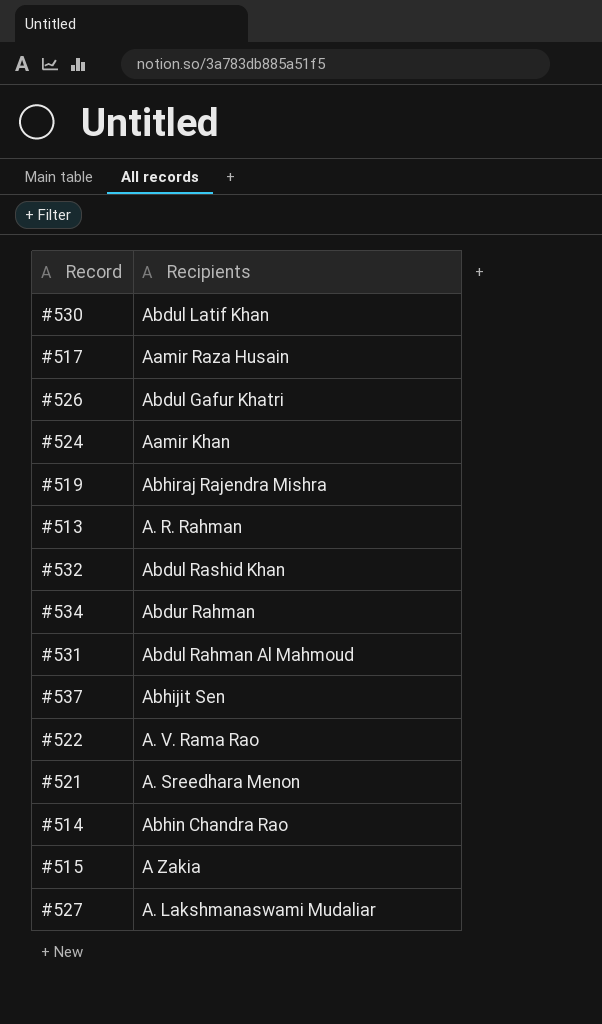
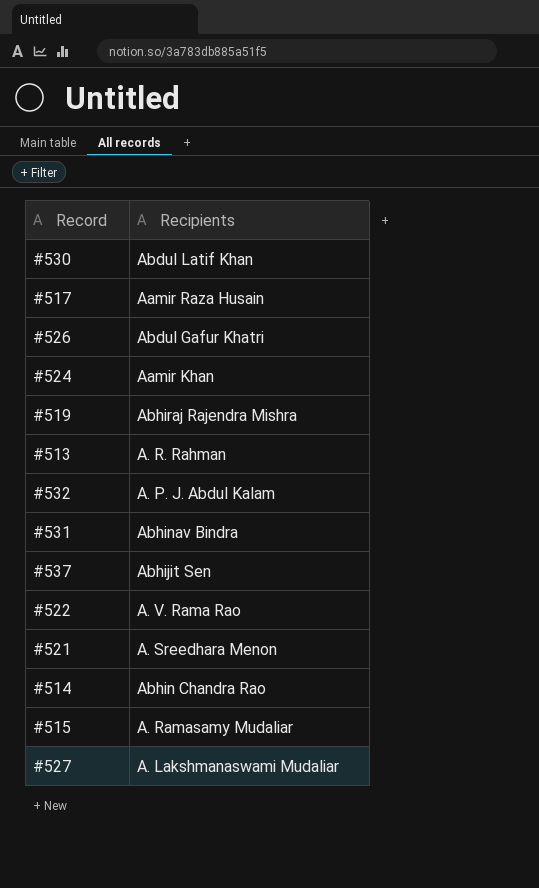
row #534: Abdur Rahman -> none
#532 | Recipients: Abdul Rashid Khan -> A. P. J. Abdul Kalam
#531 | Recipients: Abdul Rahman Al Mahmoud -> Abhinav Bindra
#515 | Recipients: A Zakia -> A. Ramasamy Mudaliar

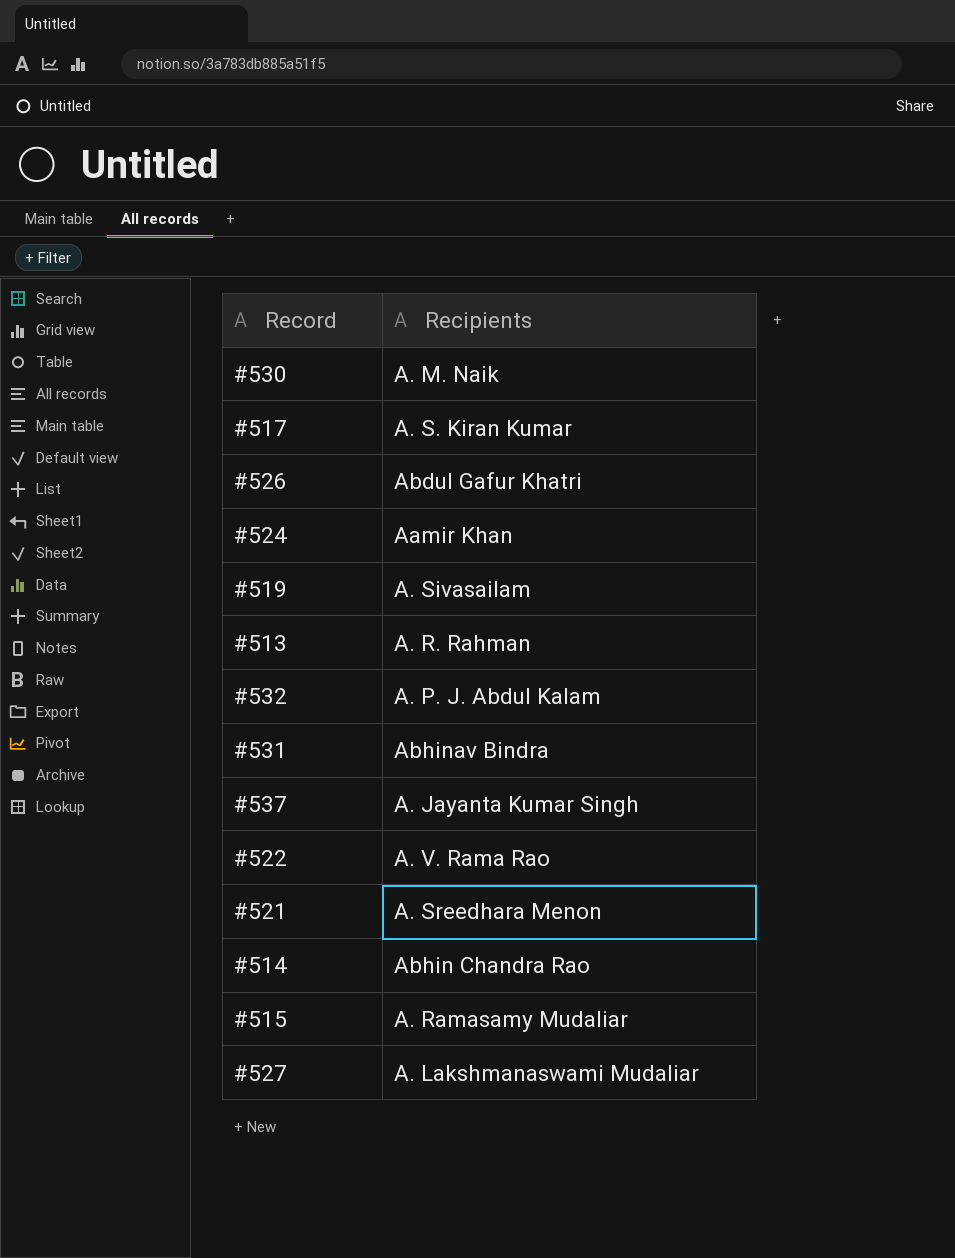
#530 | Recipients: Abdul Latif Khan -> A. M. Naik
#517 | Recipients: Aamir Raza Husain -> A. S. Kiran Kumar
#519 | Recipients: Abhiraj Rajendra Mishra -> A. Sivasailam
#537 | Recipients: Abhijit Sen -> A. Jayanta Kumar Singh

